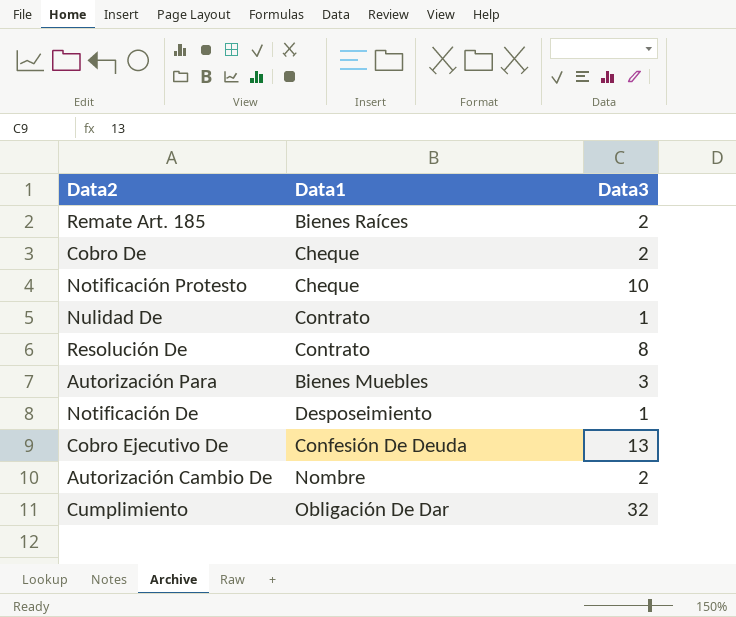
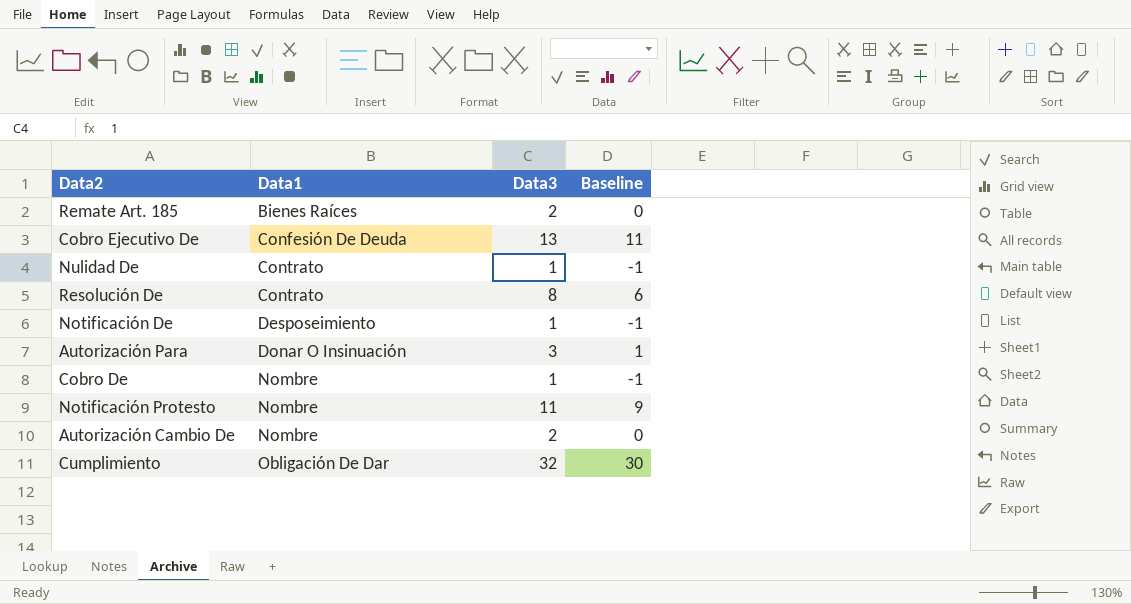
row order: none -> Data1 ascending
column Baseline | formula: none -> [Data3] - 2
Autorización Para | Data1: Bienes Muebles -> Donar O Insinuación
Cobro De | Data1: Cheque -> Nombre
Cobro De | Data3: 2 -> 1
Notificación Protesto | Data1: Cheque -> Nombre
Notificación Protesto | Data3: 10 -> 11

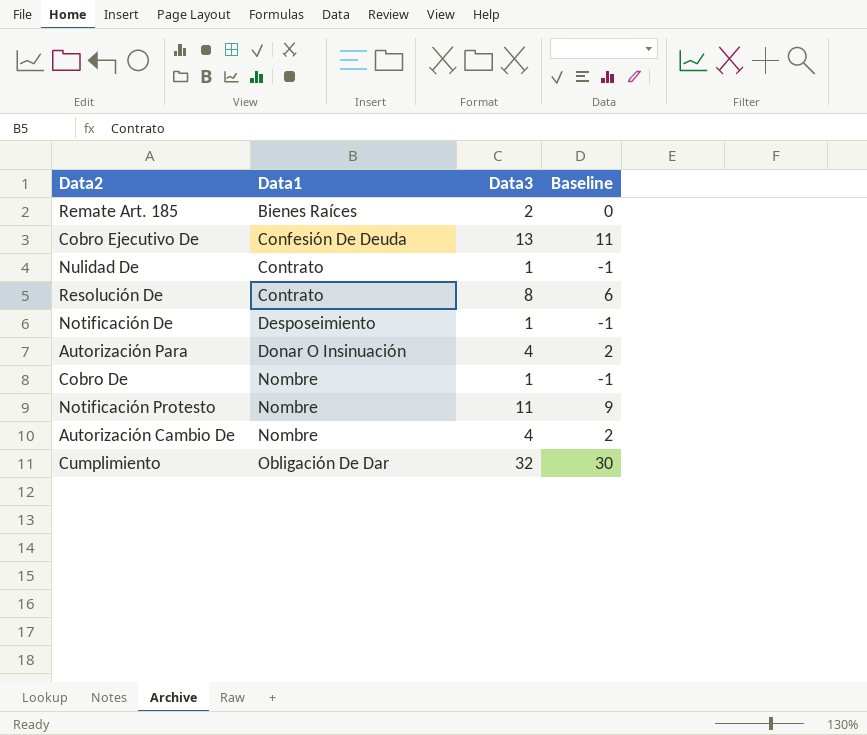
Autorización Para | Data3: 3 -> 4
Autorización Para | Baseline: 1 -> 2
Autorización Cambio De | Data3: 2 -> 4
Autorización Cambio De | Baseline: 0 -> 2

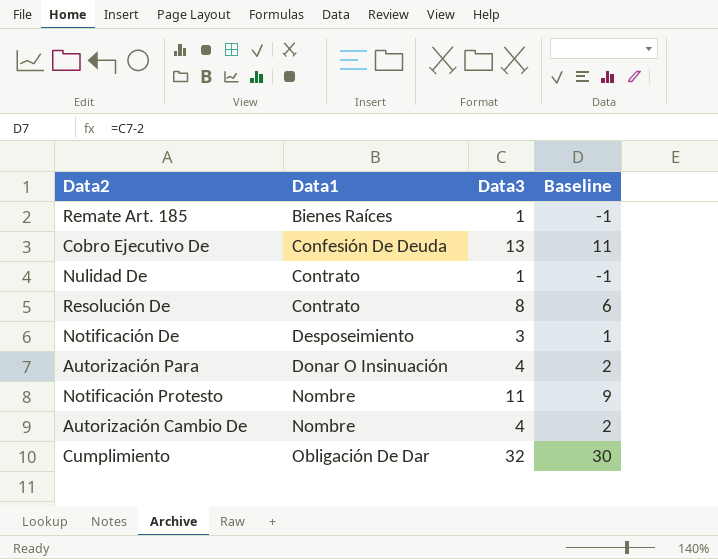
row Cobro De: Nombre | 1 | -1 -> none
Remate Art. 185 | Data3: 2 -> 1
Remate Art. 185 | Baseline: 0 -> -1
Notificación De | Data3: 1 -> 3
Notificación De | Baseline: -1 -> 1

